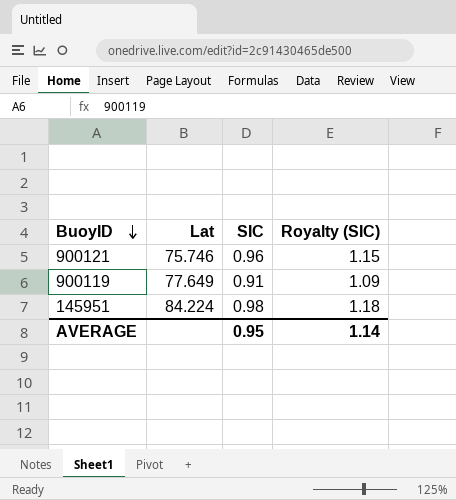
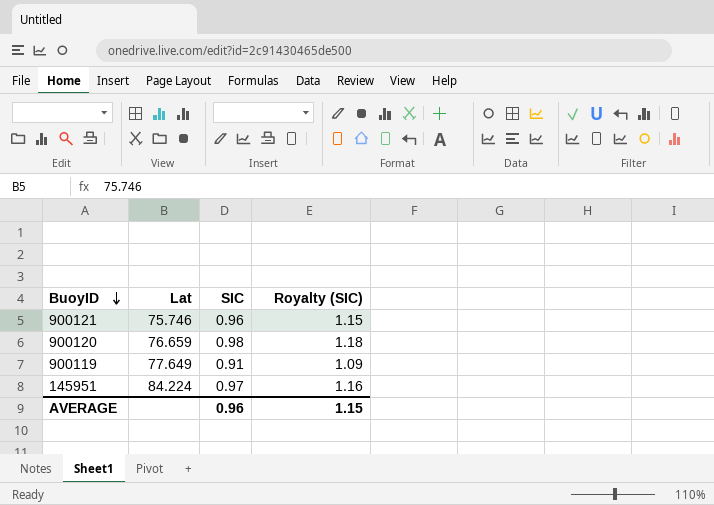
row 900120: none -> 76.659 | 0.98 | 1.18
145951 | SIC: 0.98 -> 0.97
145951 | Royalty (SIC): 1.18 -> 1.16
AVERAGE | SIC: 0.95 -> 0.96
AVERAGE | Royalty (SIC): 1.14 -> 1.15

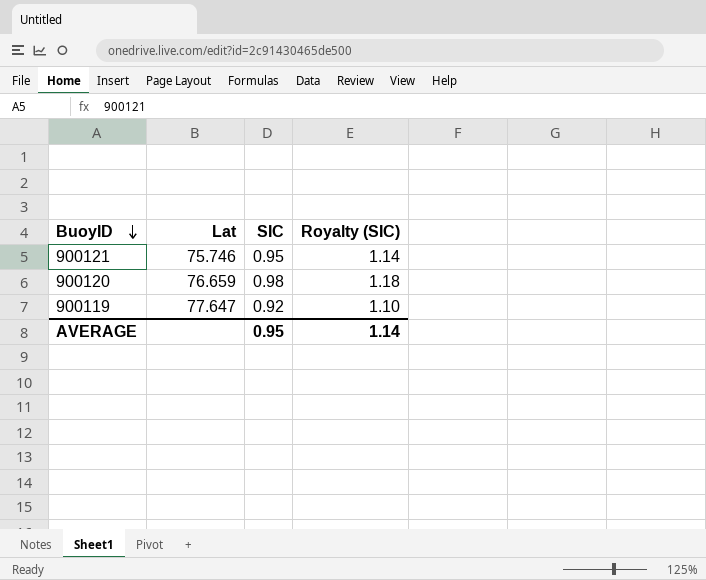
row 145951: 84.224 | 0.97 | 1.16 -> none
900121 | SIC: 0.96 -> 0.95
900121 | Royalty (SIC): 1.15 -> 1.14
900119 | Lat: 77.649 -> 77.647
900119 | SIC: 0.91 -> 0.92
900119 | Royalty (SIC): 1.09 -> 1.10
AVERAGE | SIC: 0.96 -> 0.95
AVERAGE | Royalty (SIC): 1.15 -> 1.14

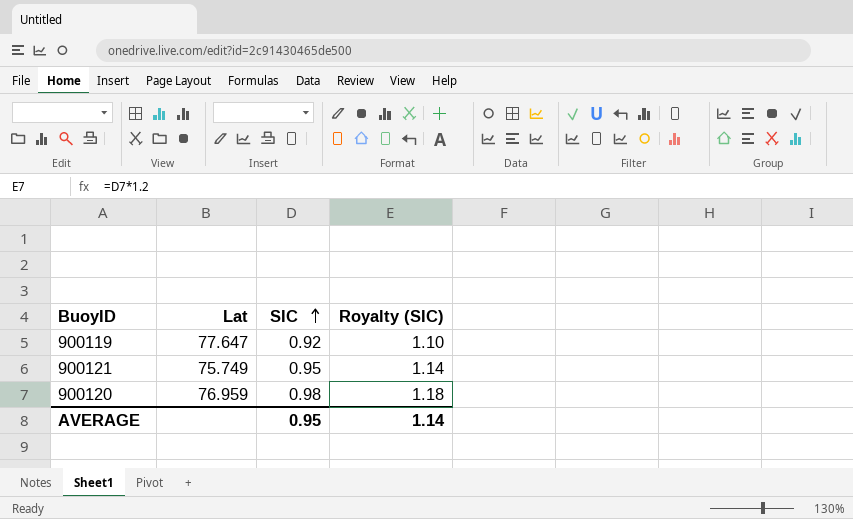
row order: BuoyID descending -> SIC ascending
900121 | Lat: 75.746 -> 75.749
900120 | Lat: 76.659 -> 76.959

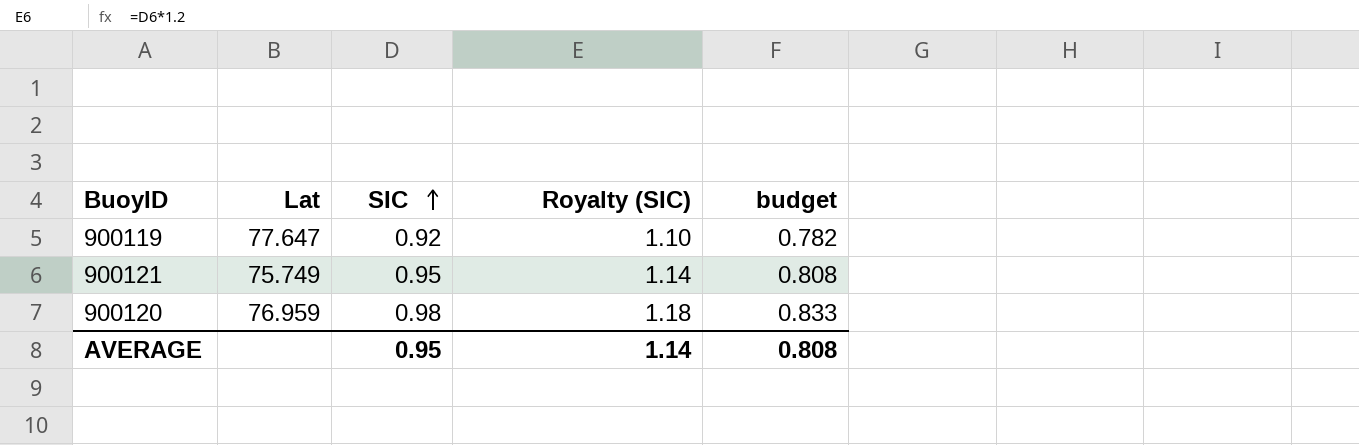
column budget | formula: none -> [SIC] * 0.85

